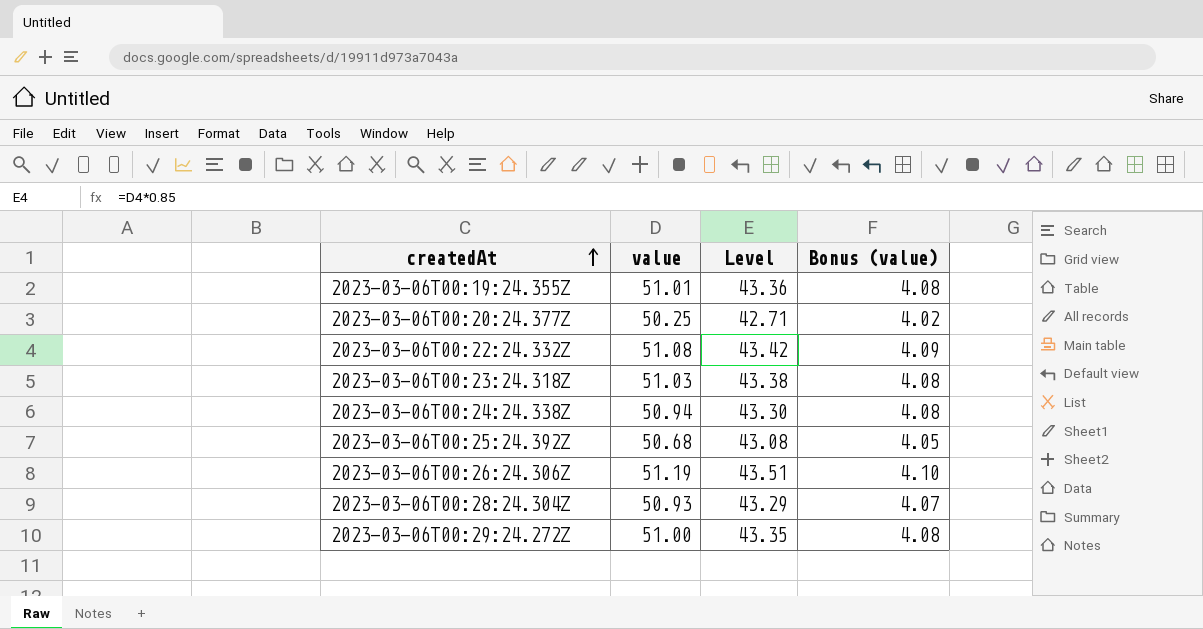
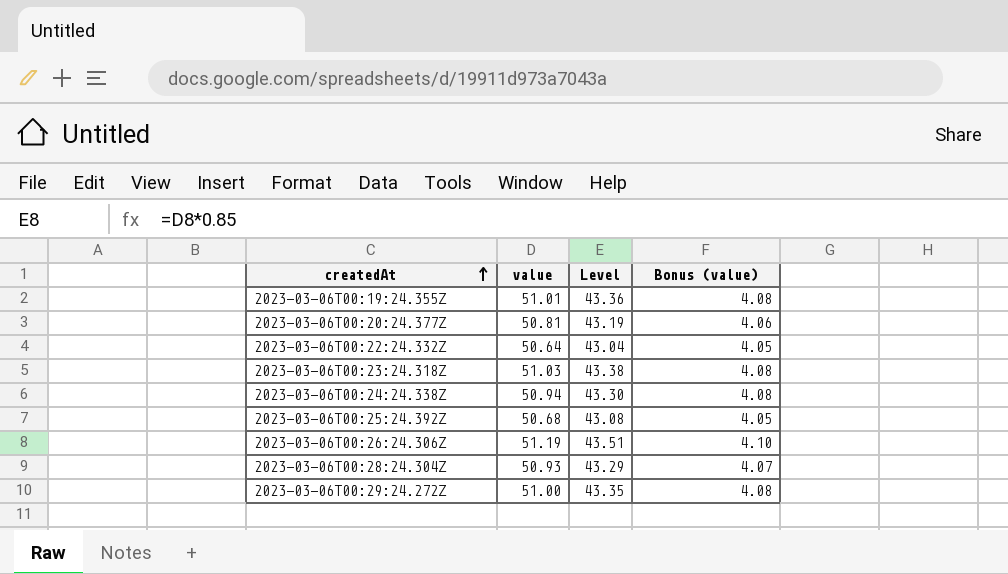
2023-03-06T00:20:24.377Z | value: 50.25 -> 50.81
2023-03-06T00:20:24.377Z | Level: 42.71 -> 43.19
2023-03-06T00:20:24.377Z | Bonus (value): 4.02 -> 4.06
2023-03-06T00:22:24.332Z | value: 51.08 -> 50.64
2023-03-06T00:22:24.332Z | Level: 43.42 -> 43.04
2023-03-06T00:22:24.332Z | Bonus (value): 4.09 -> 4.05

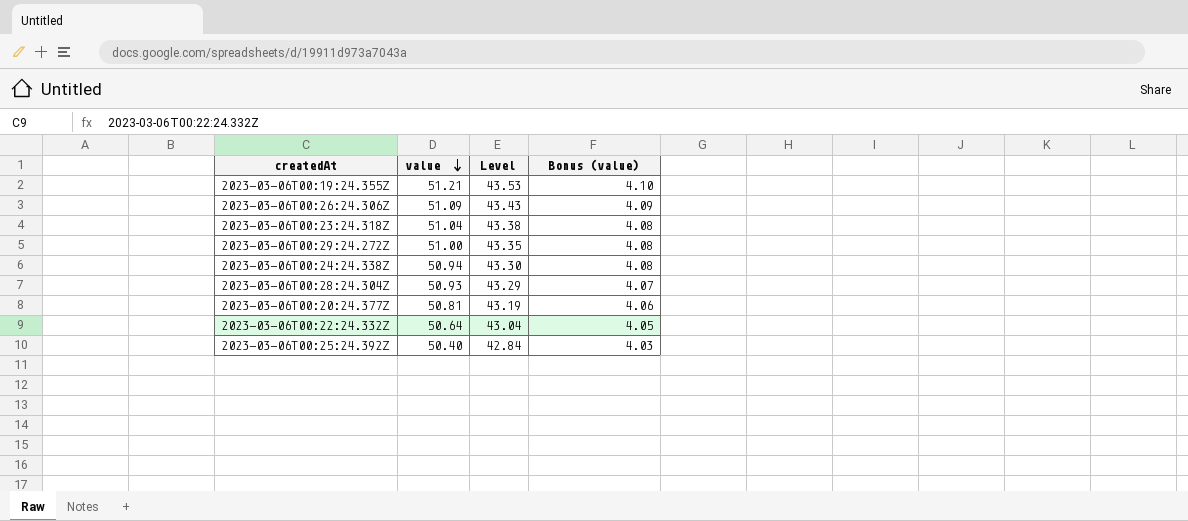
row order: createdAt ascending -> value descending
2023-03-06T00:19:24.355Z | value: 51.01 -> 51.21
2023-03-06T00:19:24.355Z | Level: 43.36 -> 43.53
2023-03-06T00:19:24.355Z | Bonus (value): 4.08 -> 4.10
2023-03-06T00:26:24.306Z | value: 51.19 -> 51.09
2023-03-06T00:26:24.306Z | Level: 43.51 -> 43.43
2023-03-06T00:26:24.306Z | Bonus (value): 4.10 -> 4.09
2023-03-06T00:23:24.318Z | value: 51.03 -> 51.04
2023-03-06T00:25:24.392Z | value: 50.68 -> 50.40
2023-03-06T00:25:24.392Z | Level: 43.08 -> 42.84
2023-03-06T00:25:24.392Z | Bonus (value): 4.05 -> 4.03

